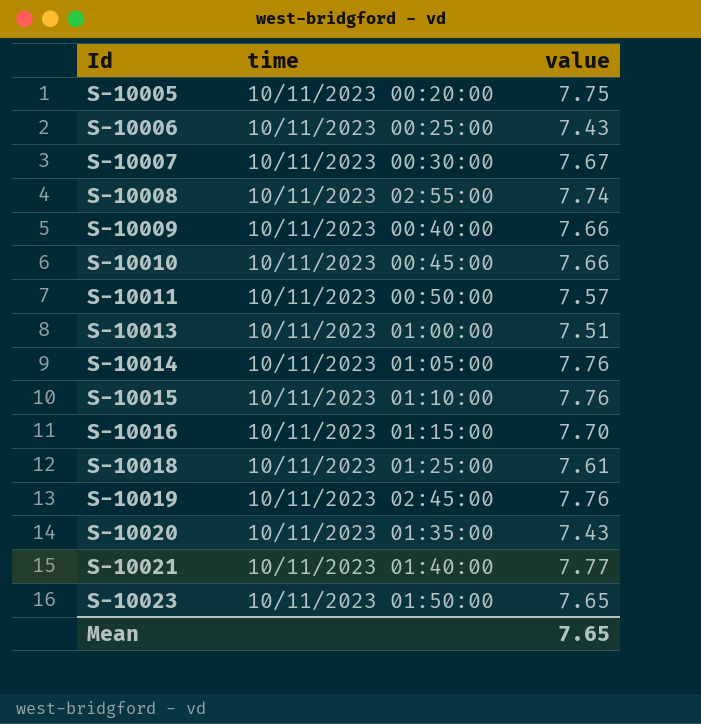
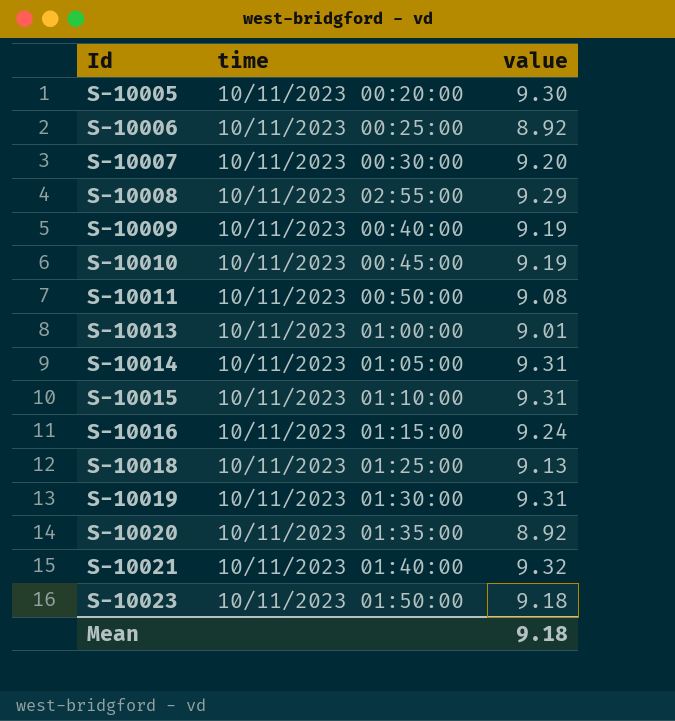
S-10005 | value: 7.75 -> 9.30
S-10006 | value: 7.43 -> 8.92
S-10007 | value: 7.67 -> 9.20
S-10008 | value: 7.74 -> 9.29
S-10009 | value: 7.66 -> 9.19
S-10010 | value: 7.66 -> 9.19
S-10011 | value: 7.57 -> 9.08
S-10013 | value: 7.51 -> 9.01
S-10014 | value: 7.76 -> 9.31
S-10015 | value: 7.76 -> 9.31
S-10016 | value: 7.70 -> 9.24
S-10018 | value: 7.61 -> 9.13
S-10019 | time: 10/11/2023 02:45:00 -> 10/11/2023 01:30:00
S-10019 | value: 7.76 -> 9.31
S-10020 | value: 7.43 -> 8.92
S-10021 | value: 7.77 -> 9.32
S-10023 | value: 7.65 -> 9.18
Mean | value: 7.65 -> 9.18

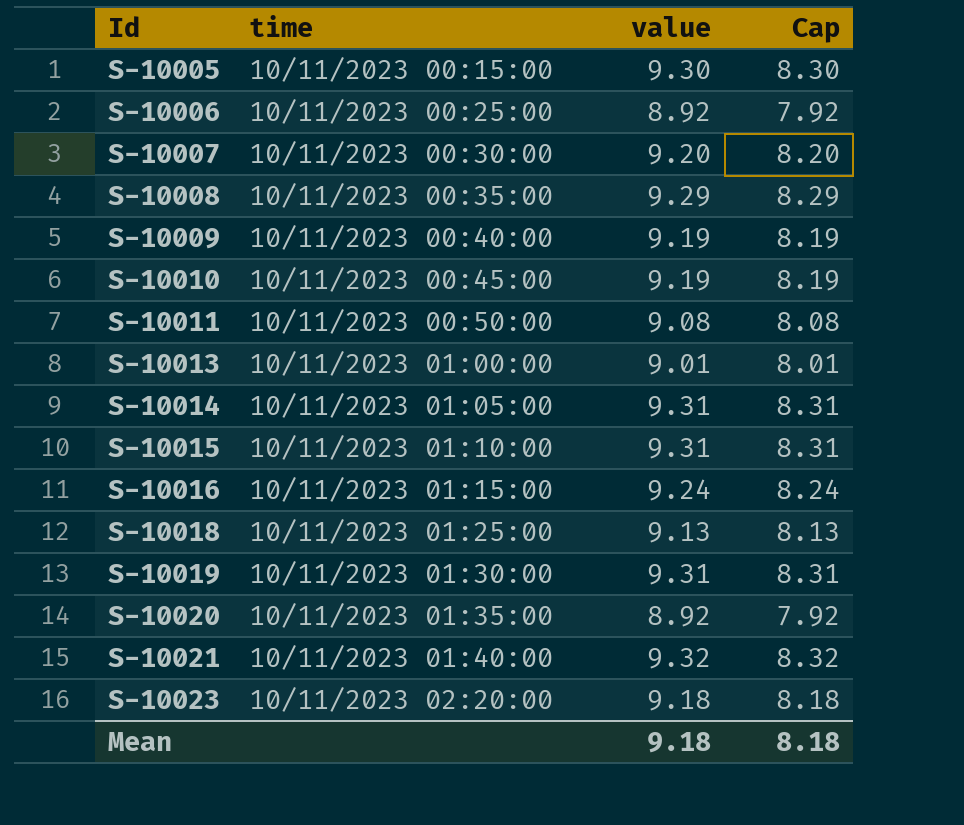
column Cap | formula: none -> [value] - 1
S-10005 | time: 10/11/2023 00:20:00 -> 10/11/2023 00:15:00
S-10008 | time: 10/11/2023 02:55:00 -> 10/11/2023 00:35:00
S-10023 | time: 10/11/2023 01:50:00 -> 10/11/2023 02:20:00

